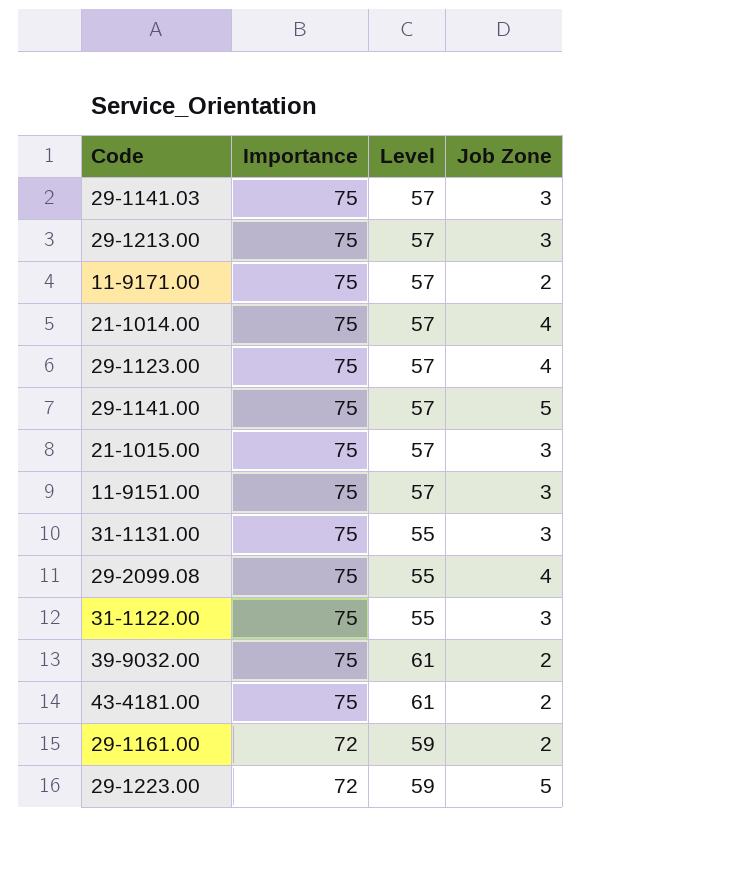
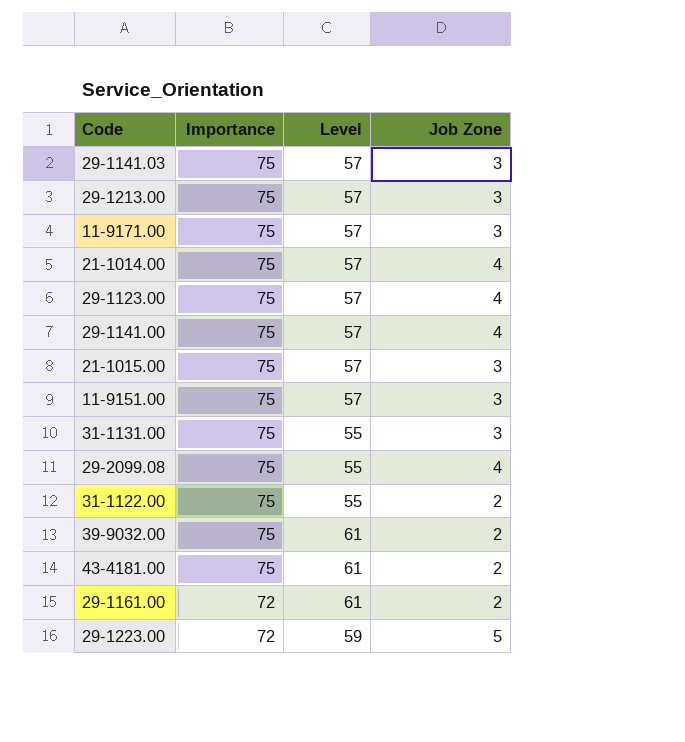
11-9171.00 | Job Zone: 2 -> 3
29-1141.00 | Job Zone: 5 -> 4
31-1122.00 | Job Zone: 3 -> 2
29-1161.00 | Level: 59 -> 61

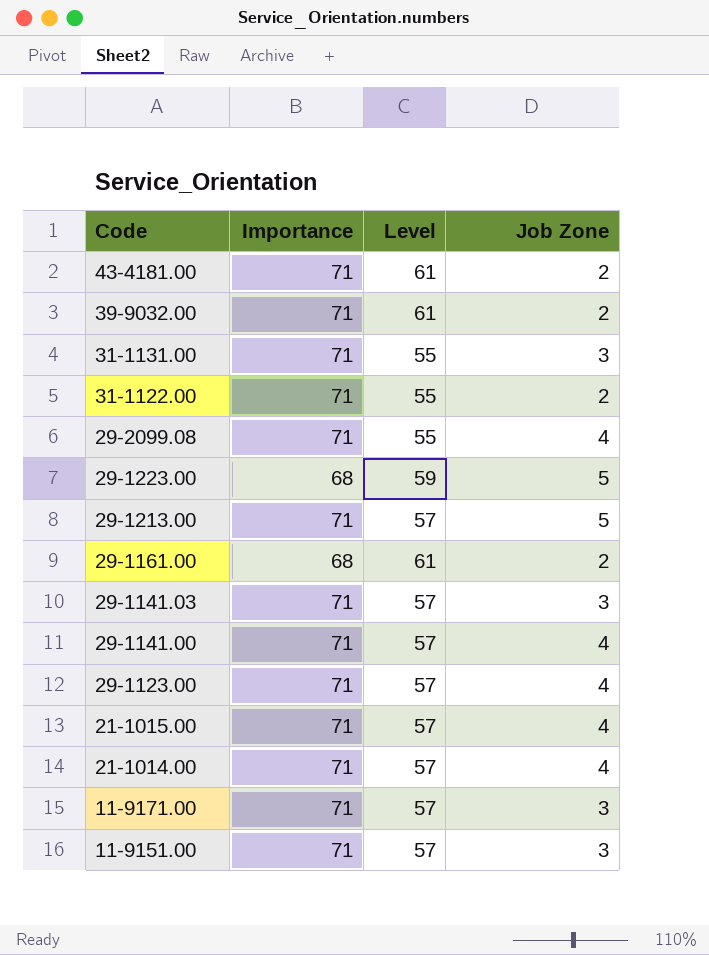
row order: Importance descending -> Code descending
43-4181.00 | Importance: 75 -> 71
39-9032.00 | Importance: 75 -> 71
31-1131.00 | Importance: 75 -> 71
31-1122.00 | Importance: 75 -> 71
29-2099.08 | Importance: 75 -> 71
29-1223.00 | Importance: 72 -> 68
29-1213.00 | Importance: 75 -> 71
29-1213.00 | Job Zone: 3 -> 5
29-1161.00 | Importance: 72 -> 68
29-1141.03 | Importance: 75 -> 71
29-1141.00 | Importance: 75 -> 71
29-1123.00 | Importance: 75 -> 71
21-1015.00 | Importance: 75 -> 71
21-1015.00 | Job Zone: 3 -> 4
21-1014.00 | Importance: 75 -> 71
11-9171.00 | Importance: 75 -> 71
11-9151.00 | Importance: 75 -> 71

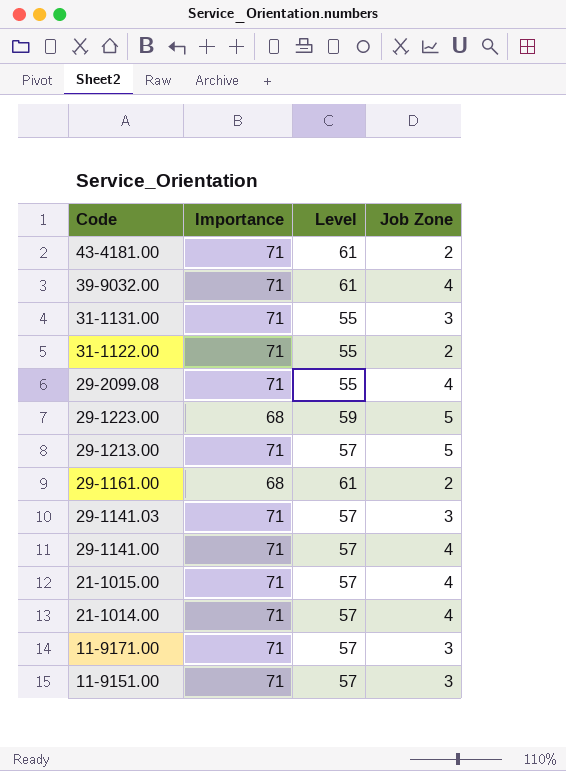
row 29-1123.00: 71 | 57 | 4 -> none
39-9032.00 | Job Zone: 2 -> 4

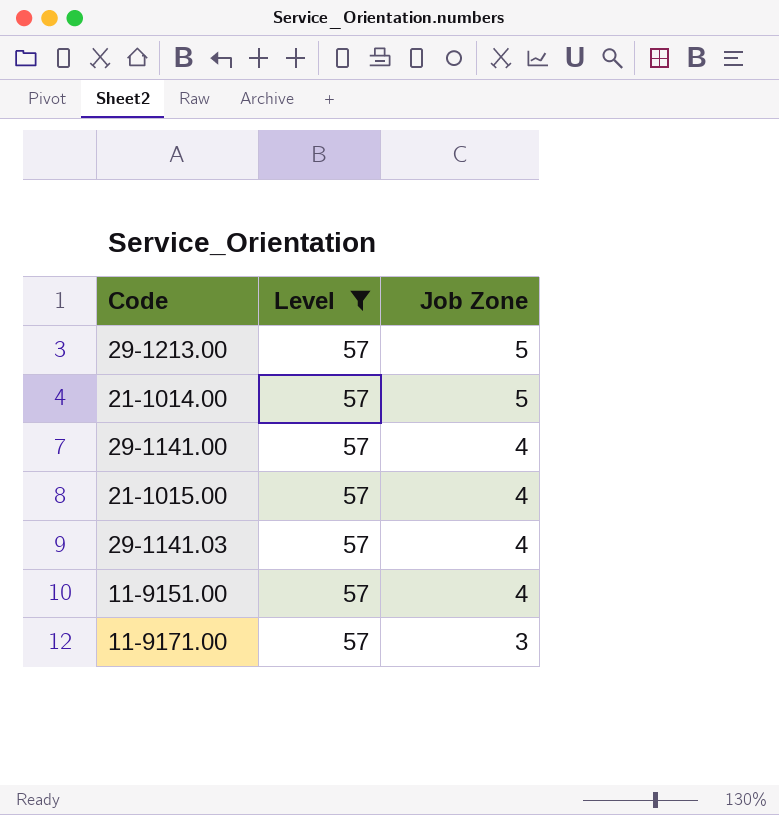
filter: none -> Level = 57
row order: Code descending -> Job Zone descending
column Importance | position: 2 -> none
21-1014.00 | Job Zone: 4 -> 5
29-1141.03 | Job Zone: 3 -> 4
11-9151.00 | Job Zone: 3 -> 4

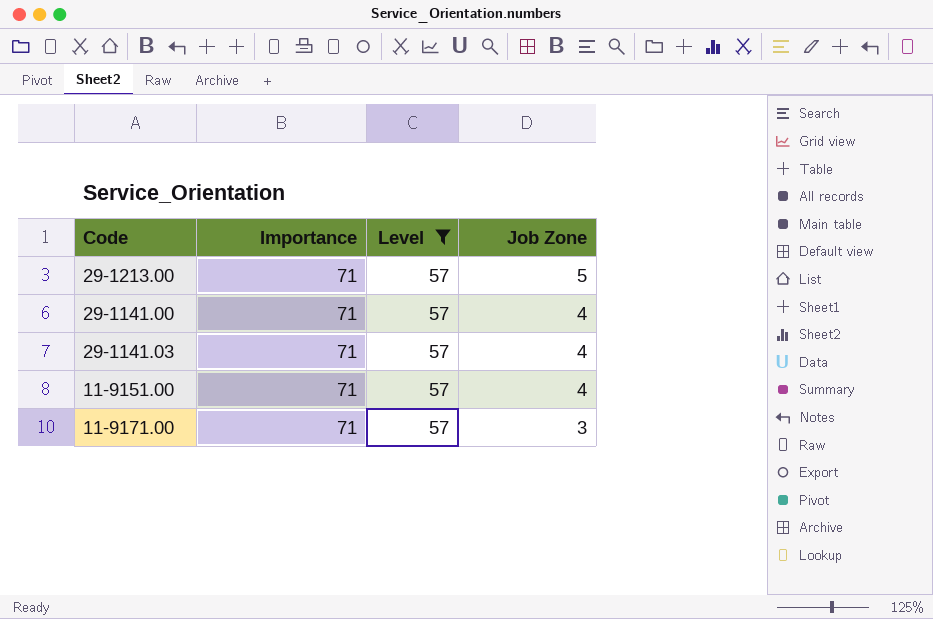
column Importance | position: none -> 2
row 21-1014.00: 57 | 5 -> none
row 21-1015.00: 57 | 4 -> none

